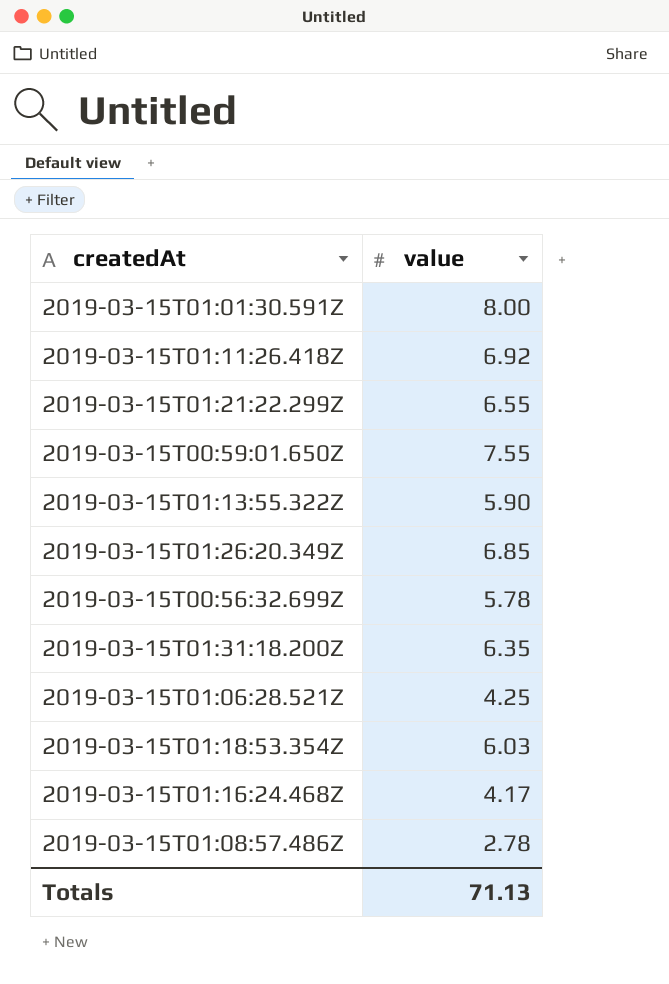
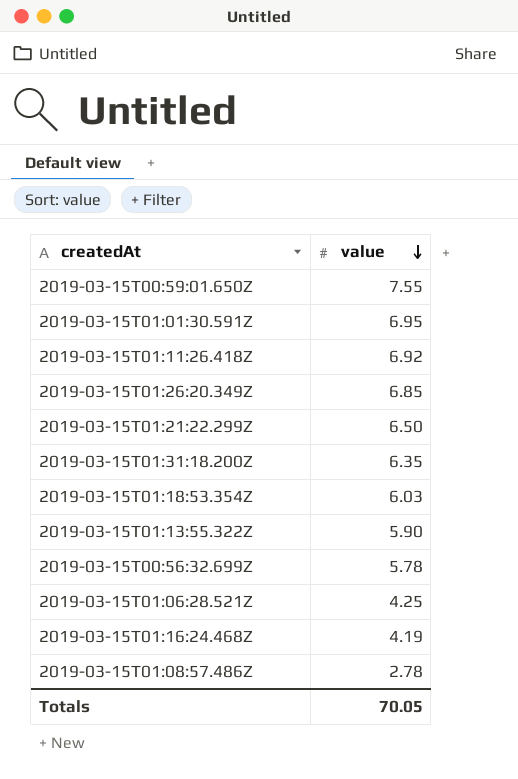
row order: none -> value descending
2019-03-15T01:01:30.591Z | value: 8.00 -> 6.95
2019-03-15T01:21:22.299Z | value: 6.55 -> 6.50
2019-03-15T01:16:24.468Z | value: 4.17 -> 4.19
Totals | value: 71.13 -> 70.05

